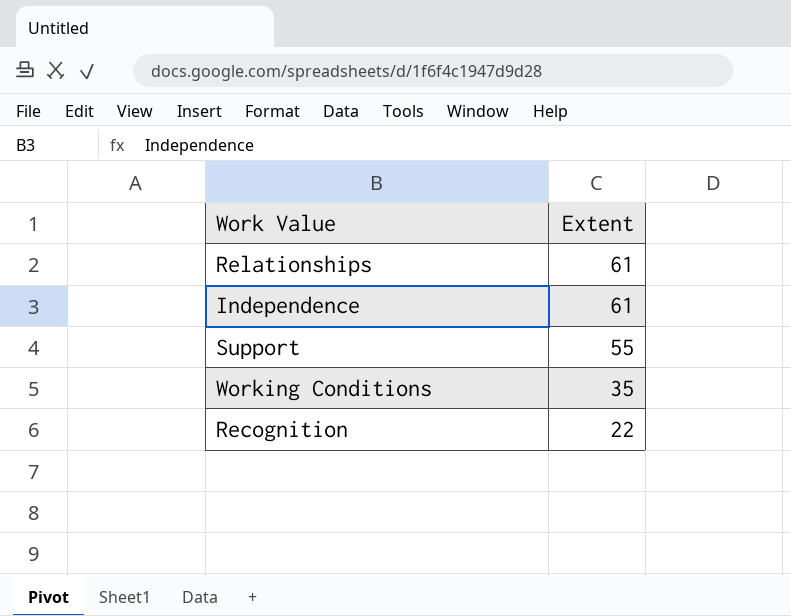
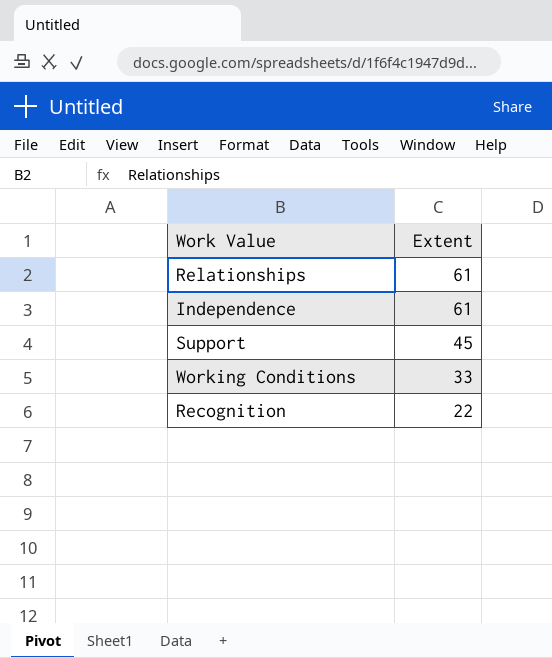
Support | Extent: 55 -> 45
Working Conditions | Extent: 35 -> 33

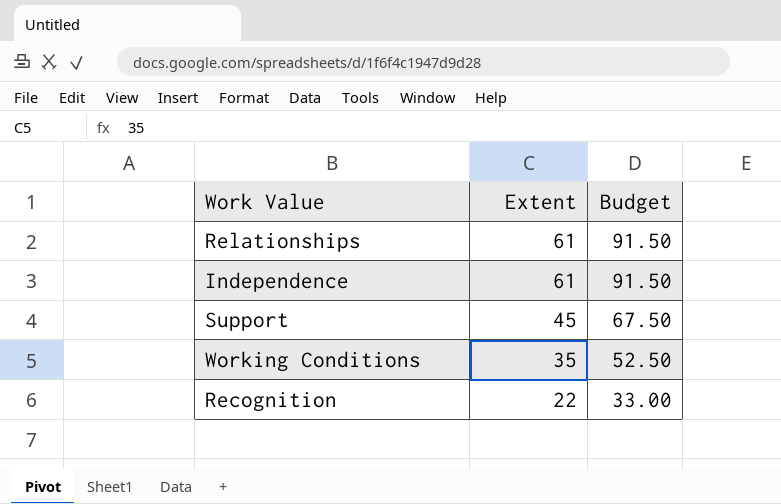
column Budget | formula: none -> [Extent] * 1.5
Working Conditions | Extent: 33 -> 35

